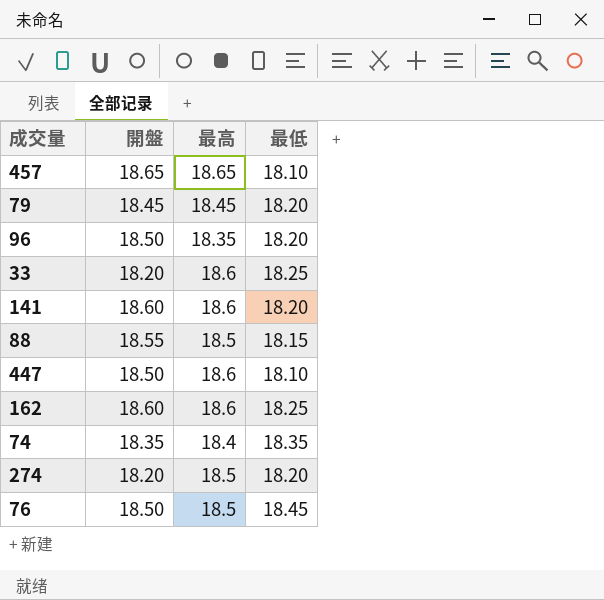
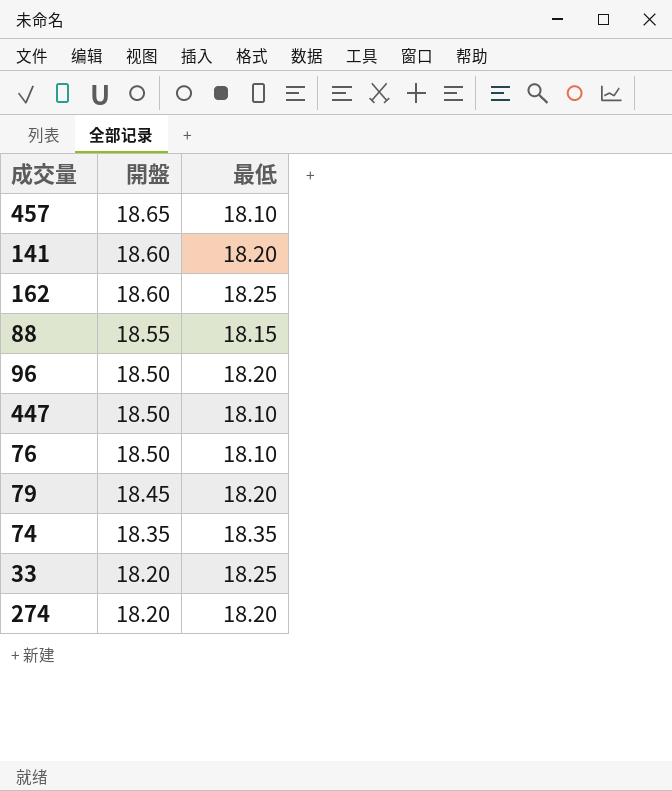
row order: none -> 開盤 descending
column 最高 | position: 3 -> none
76 | 最低: 18.45 -> 18.10

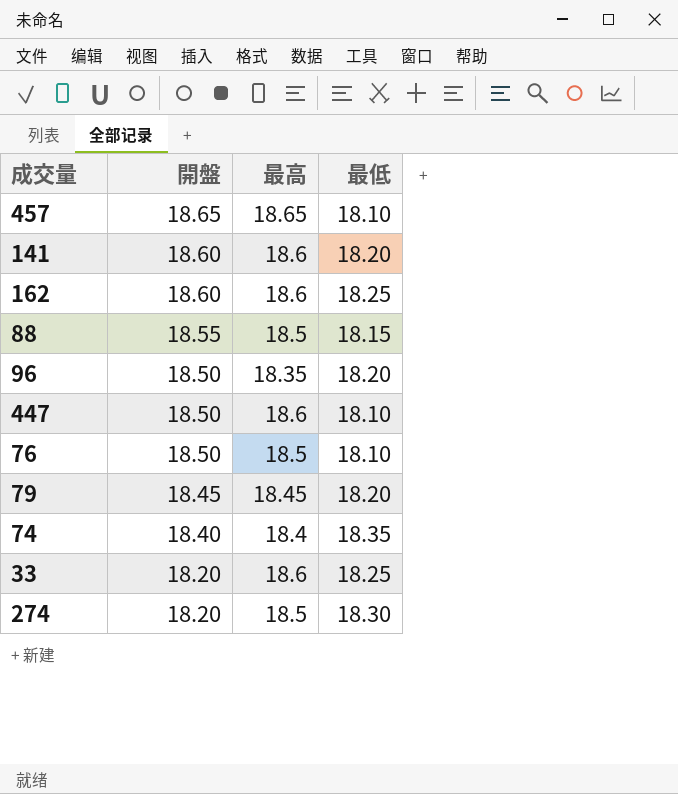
column 最高 | position: none -> 3
74 | 開盤: 18.35 -> 18.40
274 | 最低: 18.20 -> 18.30

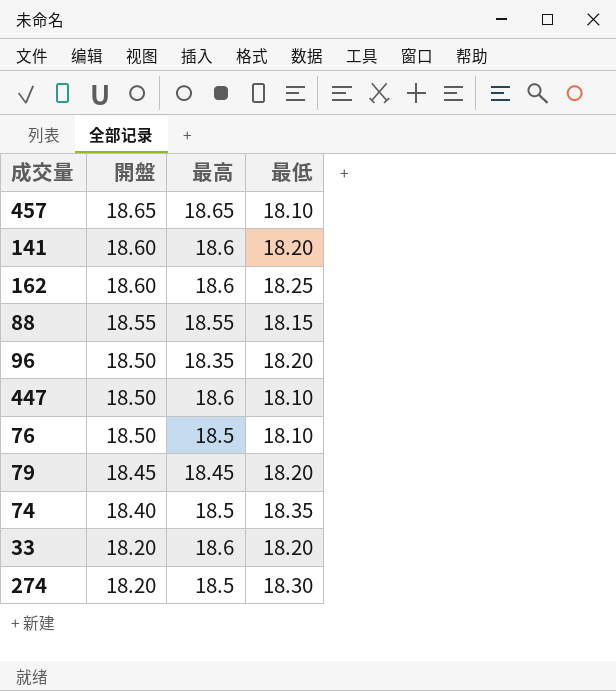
88 | 最高: 18.5 -> 18.55
74 | 最高: 18.4 -> 18.5
33 | 最低: 18.25 -> 18.20

